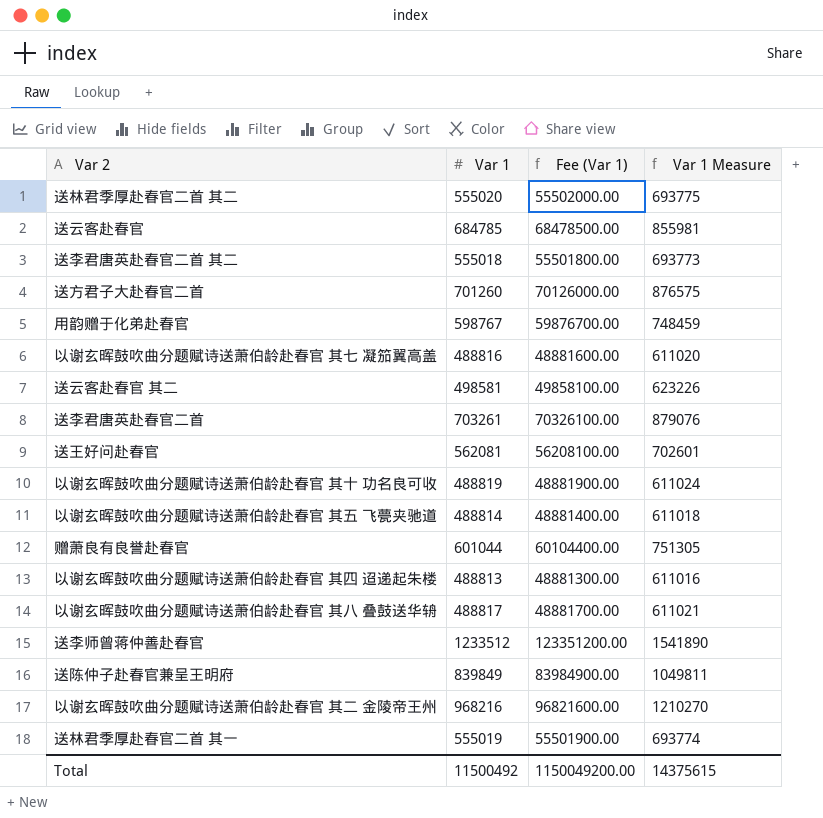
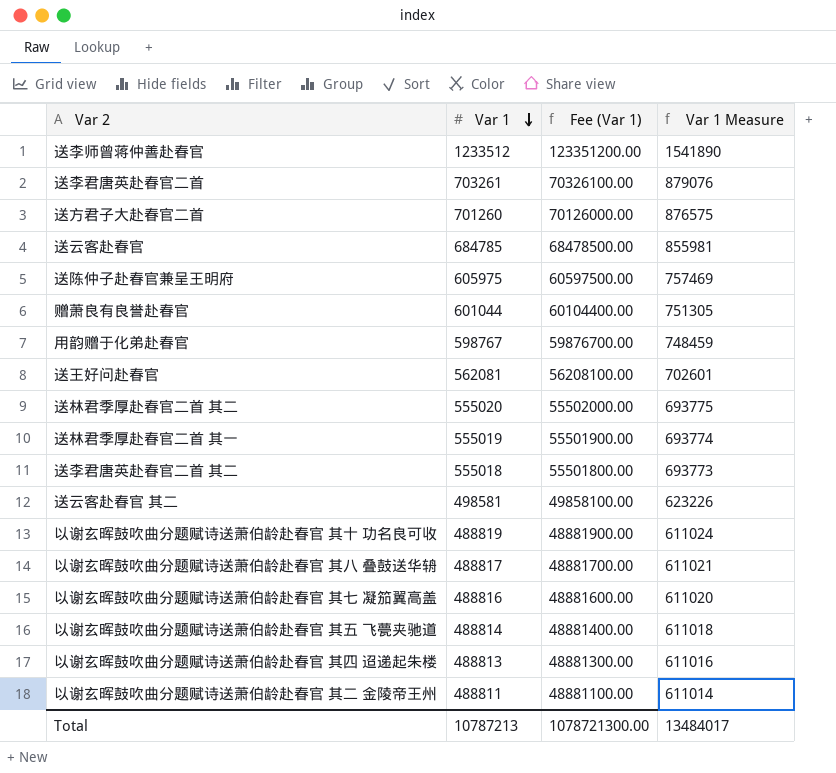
row order: none -> Var 1 descending
送陈仲子赴春官兼呈王明府 | Var 1: 839849 -> 605975
送陈仲子赴春官兼呈王明府 | Fee (Var 1): 83984900.00 -> 60597500.00
送陈仲子赴春官兼呈王明府 | Var 1 Measure: 1049811 -> 757469
以谢玄晖鼓吹曲分题赋诗送萧伯龄赴春官 其二 金陵帝王州 | Var 1: 968216 -> 488811
以谢玄晖鼓吹曲分题赋诗送萧伯龄赴春官 其二 金陵帝王州 | Fee (Var 1): 96821600.00 -> 48881100.00
以谢玄晖鼓吹曲分题赋诗送萧伯龄赴春官 其二 金陵帝王州 | Var 1 Measure: 1210270 -> 611014
Total | Var 1: 11500492 -> 10787213
Total | Fee (Var 1): 1150049200.00 -> 1078721300.00
Total | Var 1 Measure: 14375615 -> 13484017

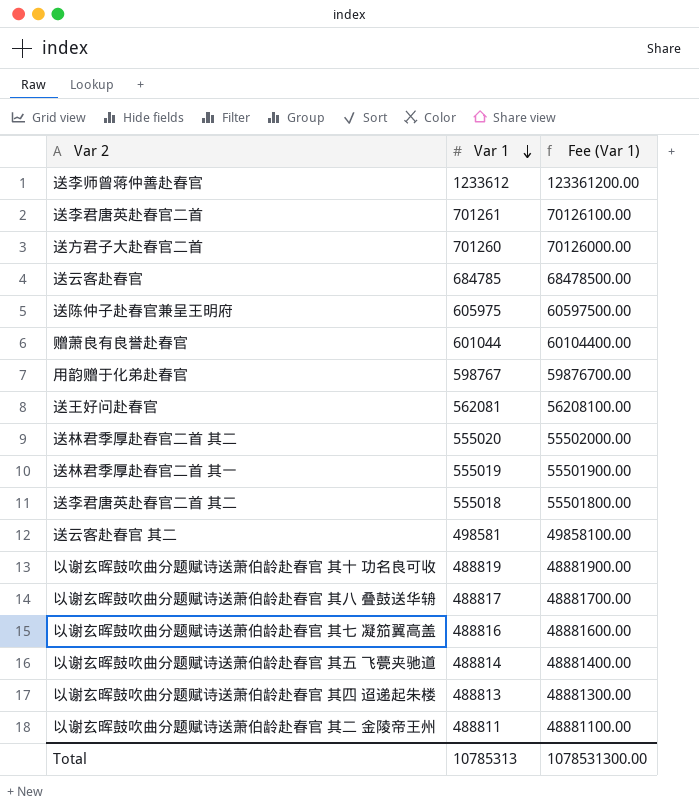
column Var 1 Measure | formula: [Var 1] * 1.25 -> none
送李师曾蒋仲善赴春官 | Var 1: 1233512 -> 1233612
送李师曾蒋仲善赴春官 | Fee (Var 1): 123351200.00 -> 123361200.00
送李君唐英赴春官二首 | Var 1: 703261 -> 701261
送李君唐英赴春官二首 | Fee (Var 1): 70326100.00 -> 70126100.00
Total | Var 1: 10787213 -> 10785313
Total | Fee (Var 1): 1078721300.00 -> 1078531300.00

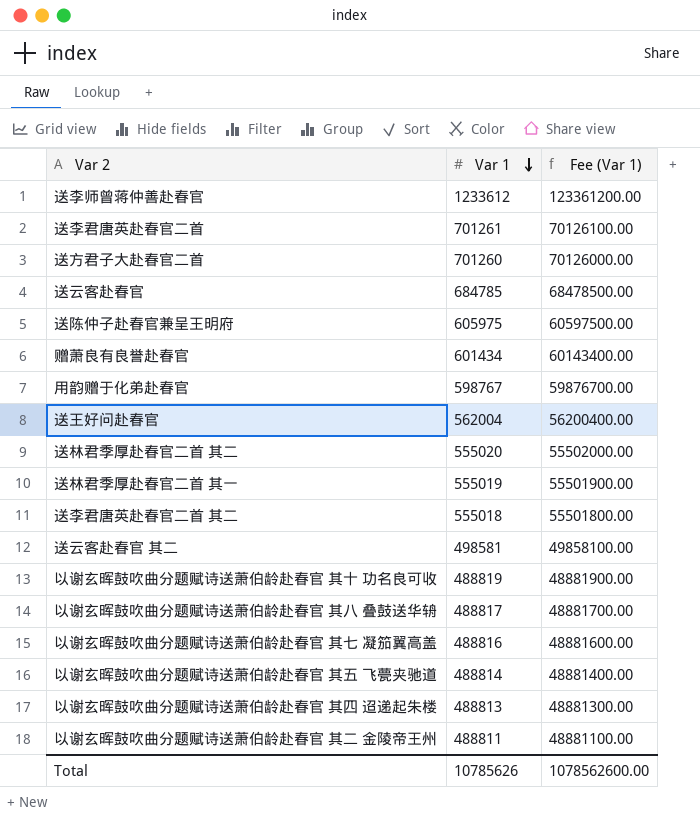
赠萧良有良誉赴春官 | Var 1: 601044 -> 601434
赠萧良有良誉赴春官 | Fee (Var 1): 60104400.00 -> 60143400.00
送王好问赴春官 | Var 1: 562081 -> 562004
送王好问赴春官 | Fee (Var 1): 56208100.00 -> 56200400.00
Total | Var 1: 10785313 -> 10785626
Total | Fee (Var 1): 1078531300.00 -> 1078562600.00

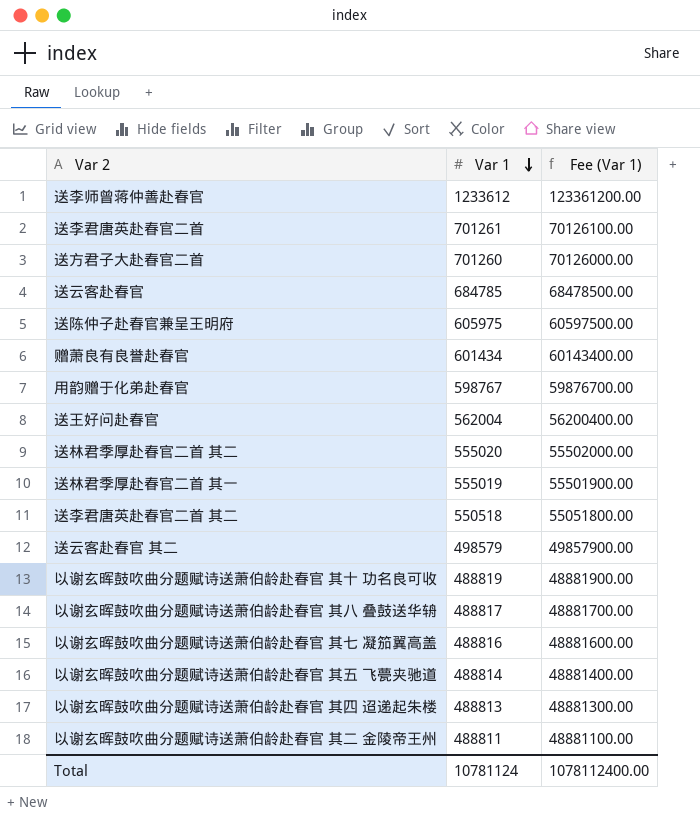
送李君唐英赴春官二首 其二 | Var 1: 555018 -> 550518
送李君唐英赴春官二首 其二 | Fee (Var 1): 55501800.00 -> 55051800.00
送云客赴春官 其二 | Var 1: 498581 -> 498579
送云客赴春官 其二 | Fee (Var 1): 49858100.00 -> 49857900.00
Total | Var 1: 10785626 -> 10781124
Total | Fee (Var 1): 1078562600.00 -> 1078112400.00

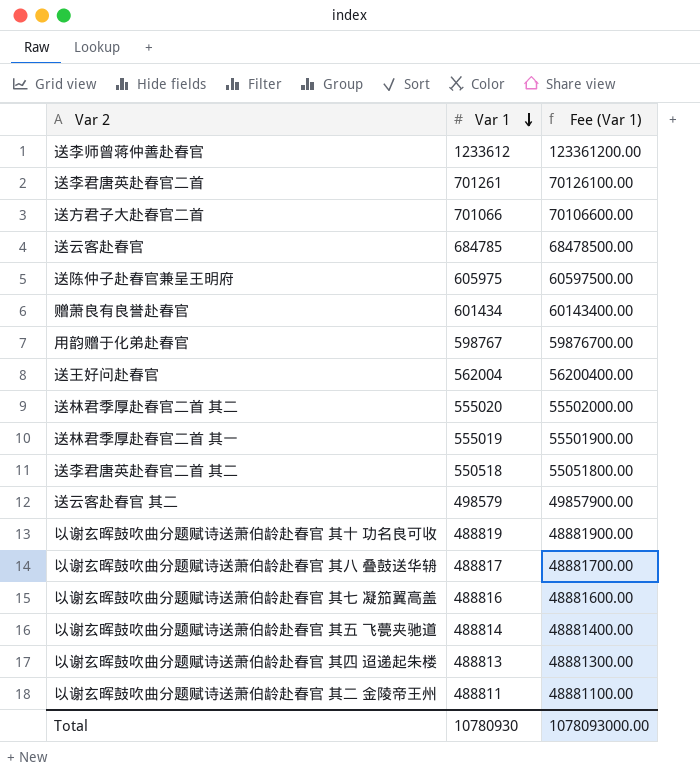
送方君子大赴春官二首 | Var 1: 701260 -> 701066
送方君子大赴春官二首 | Fee (Var 1): 70126000.00 -> 70106600.00
Total | Var 1: 10781124 -> 10780930
Total | Fee (Var 1): 1078112400.00 -> 1078093000.00

